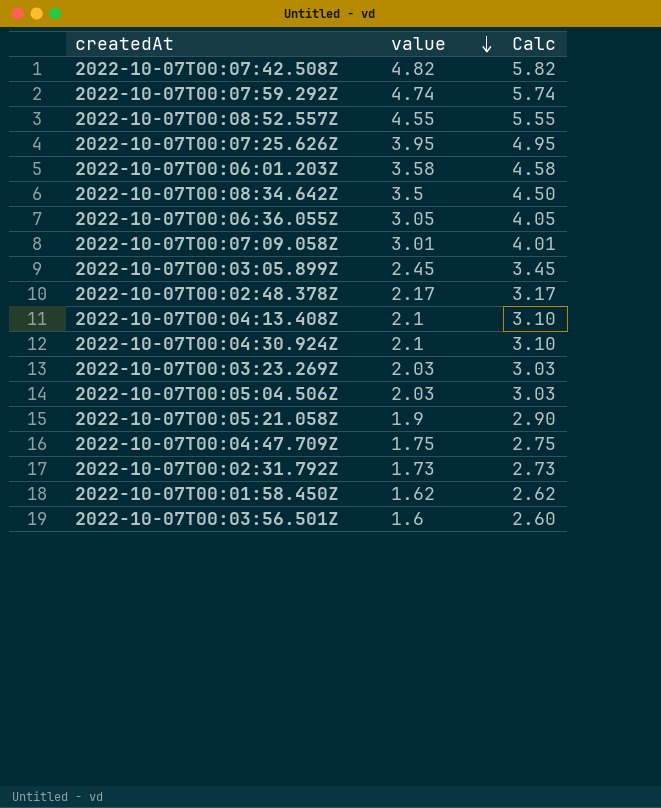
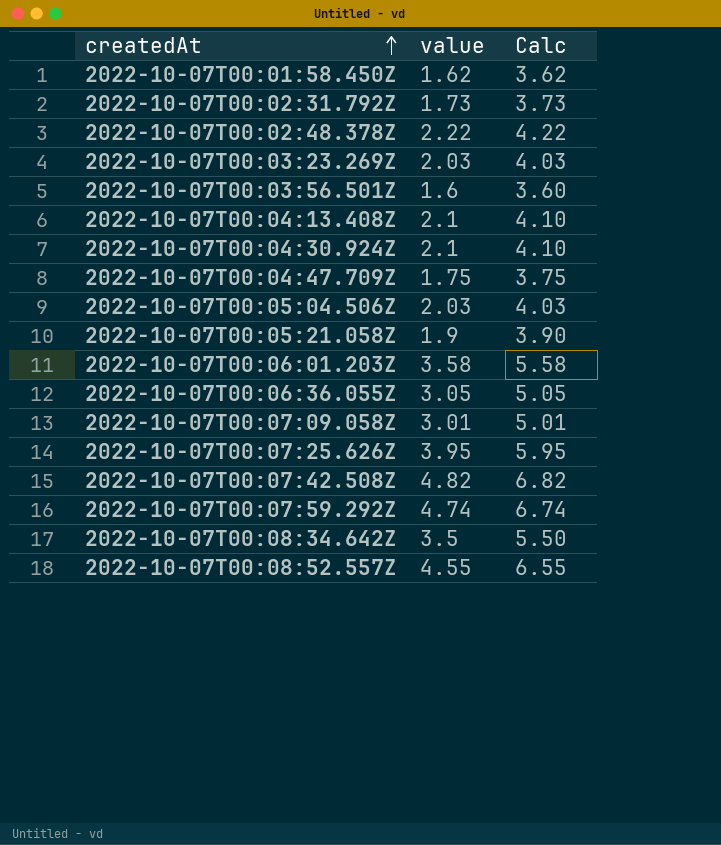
row order: value descending -> createdAt ascending
column Calc | formula: [value] + 1 -> [value] + 2
row 2022-10-07T00:03:05.899Z: 2.45 | 3.45 -> none
2022-10-07T00:02:48.378Z | value: 2.17 -> 2.22

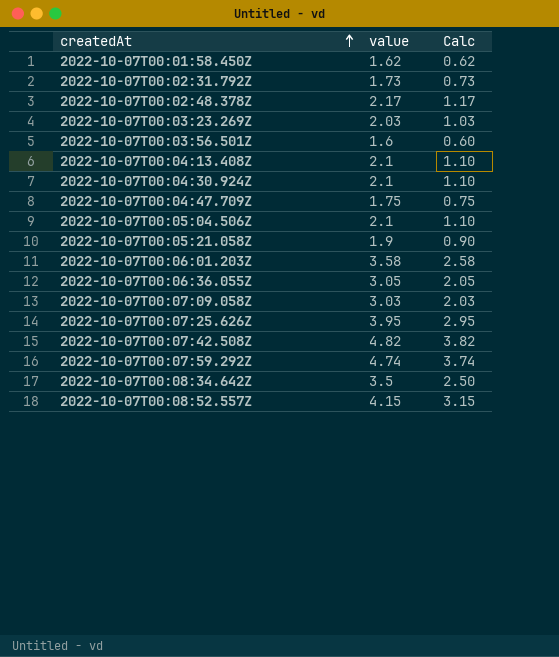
column Calc | formula: [value] + 2 -> [value] - 1
2022-10-07T00:02:48.378Z | value: 2.22 -> 2.17
2022-10-07T00:05:04.506Z | value: 2.03 -> 2.1
2022-10-07T00:07:09.058Z | value: 3.01 -> 3.03
2022-10-07T00:08:52.557Z | value: 4.55 -> 4.15

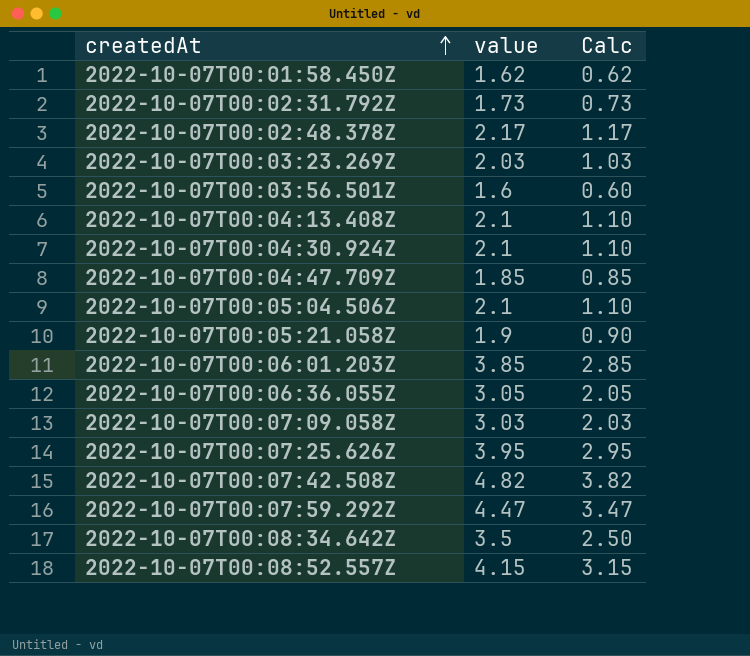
2022-10-07T00:04:47.709Z | value: 1.75 -> 1.85
2022-10-07T00:04:47.709Z | Calc: 0.75 -> 0.85
2022-10-07T00:06:01.203Z | value: 3.58 -> 3.85
2022-10-07T00:06:01.203Z | Calc: 2.58 -> 2.85
2022-10-07T00:07:59.292Z | value: 4.74 -> 4.47
2022-10-07T00:07:59.292Z | Calc: 3.74 -> 3.47

